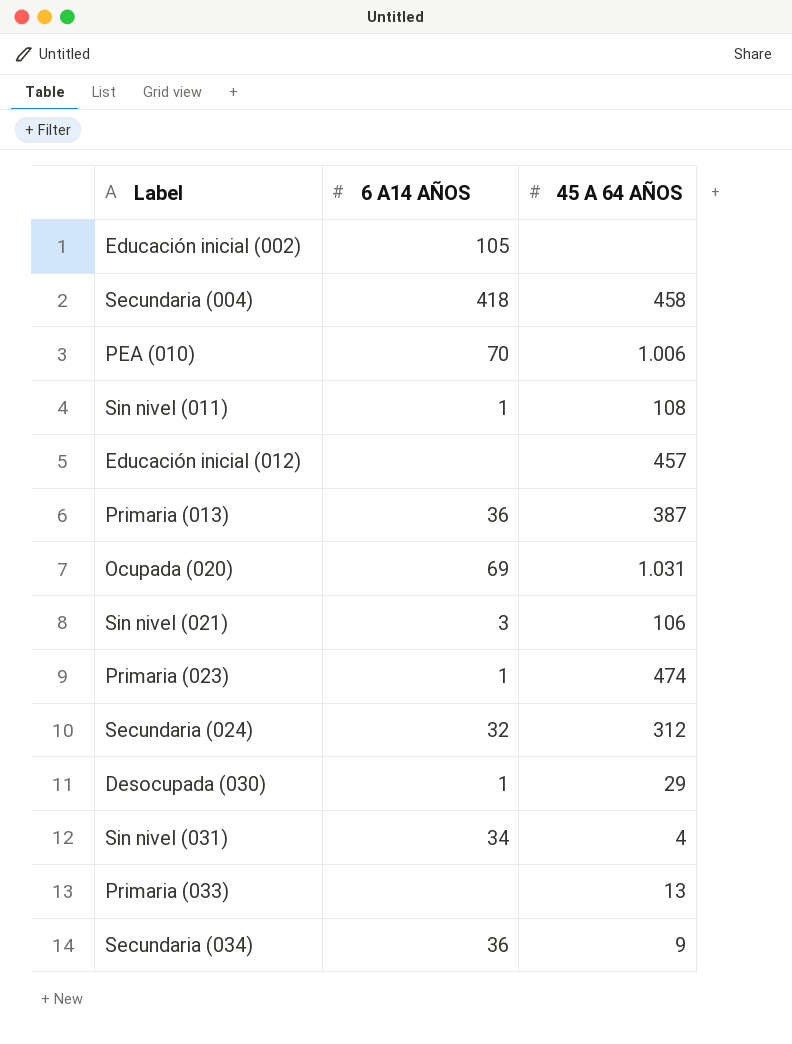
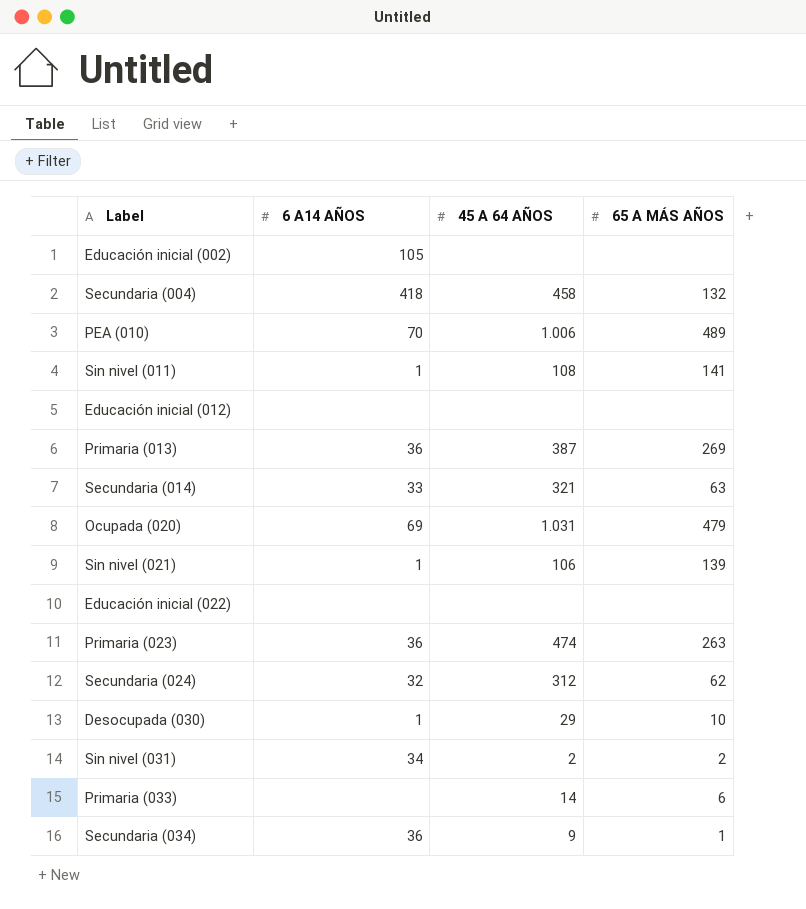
column 65 A MÁS AÑOS | position: none -> 4
Educación inicial (012) | 45 A 64 AÑOS: 457 -> none
row Secundaria (014): none -> 33 | 321 | 63
Sin nivel (021) | 6 A14 AÑOS: 3 -> 1
row Educación inicial (022): none -> none | none | none
Primaria (023) | 6 A14 AÑOS: 1 -> 36
Sin nivel (031) | 45 A 64 AÑOS: 4 -> 2
Primaria (033) | 45 A 64 AÑOS: 13 -> 14

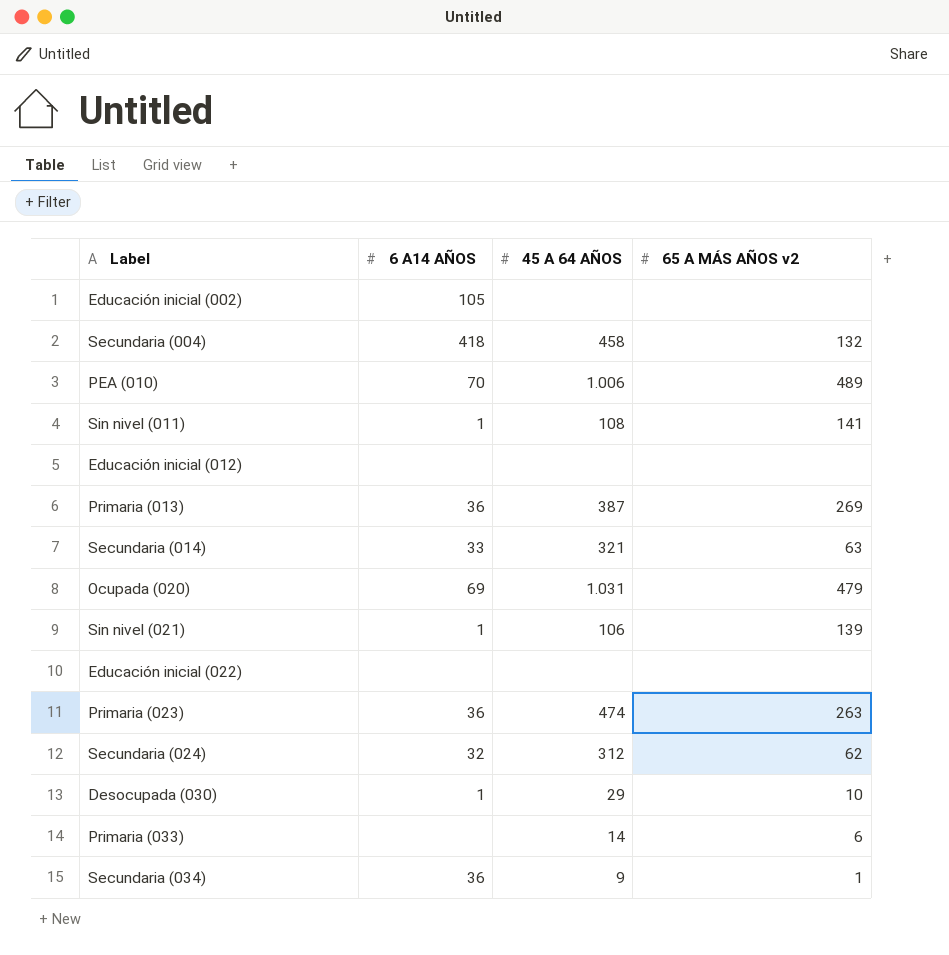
column name: 65 A MÁS AÑOS -> 65 A MÁS AÑOS v2
row Sin nivel (031): 34 | 2 | 2 -> none

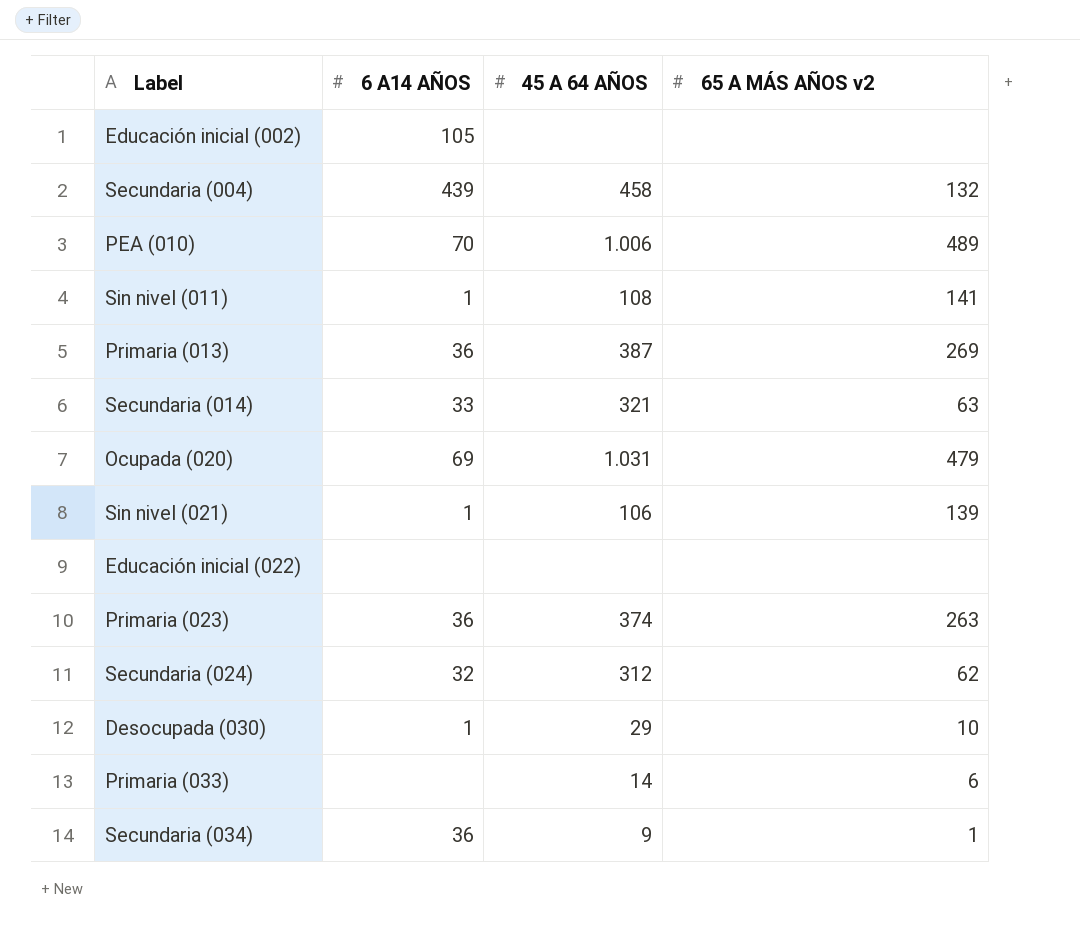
row Educación inicial (012): none | none | none -> none
Secundaria (004) | 6 A14 AÑOS: 418 -> 439
Primaria (023) | 45 A 64 AÑOS: 474 -> 374

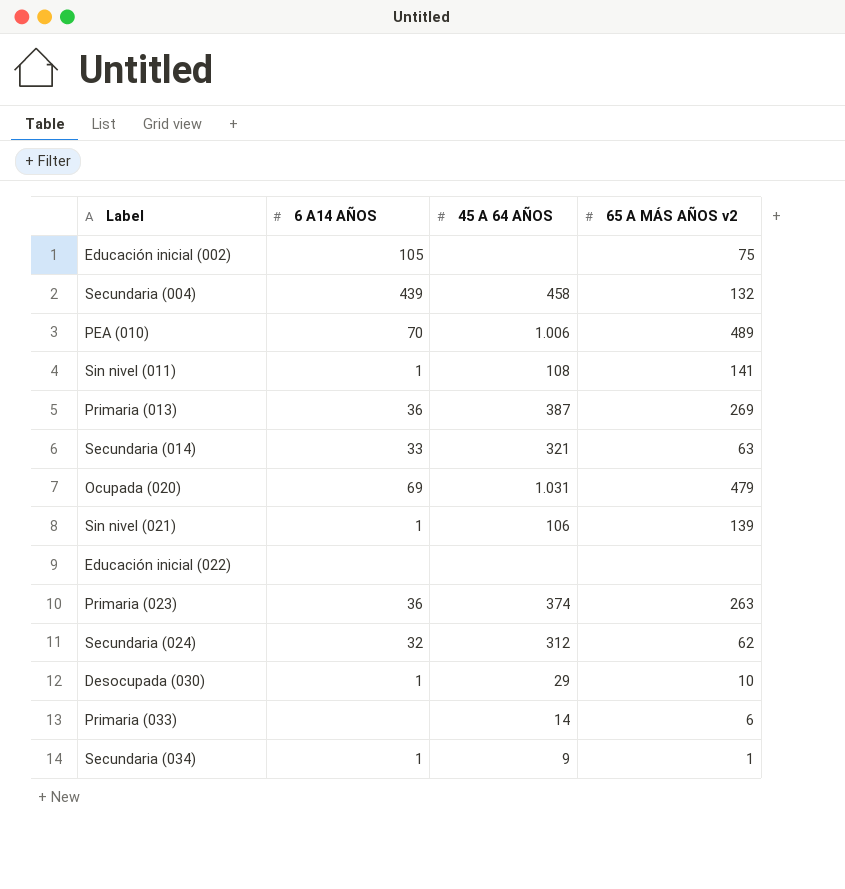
Educación inicial (002) | 65 A MÁS AÑOS v2: none -> 75
Secundaria (034) | 6 A14 AÑOS: 36 -> 1

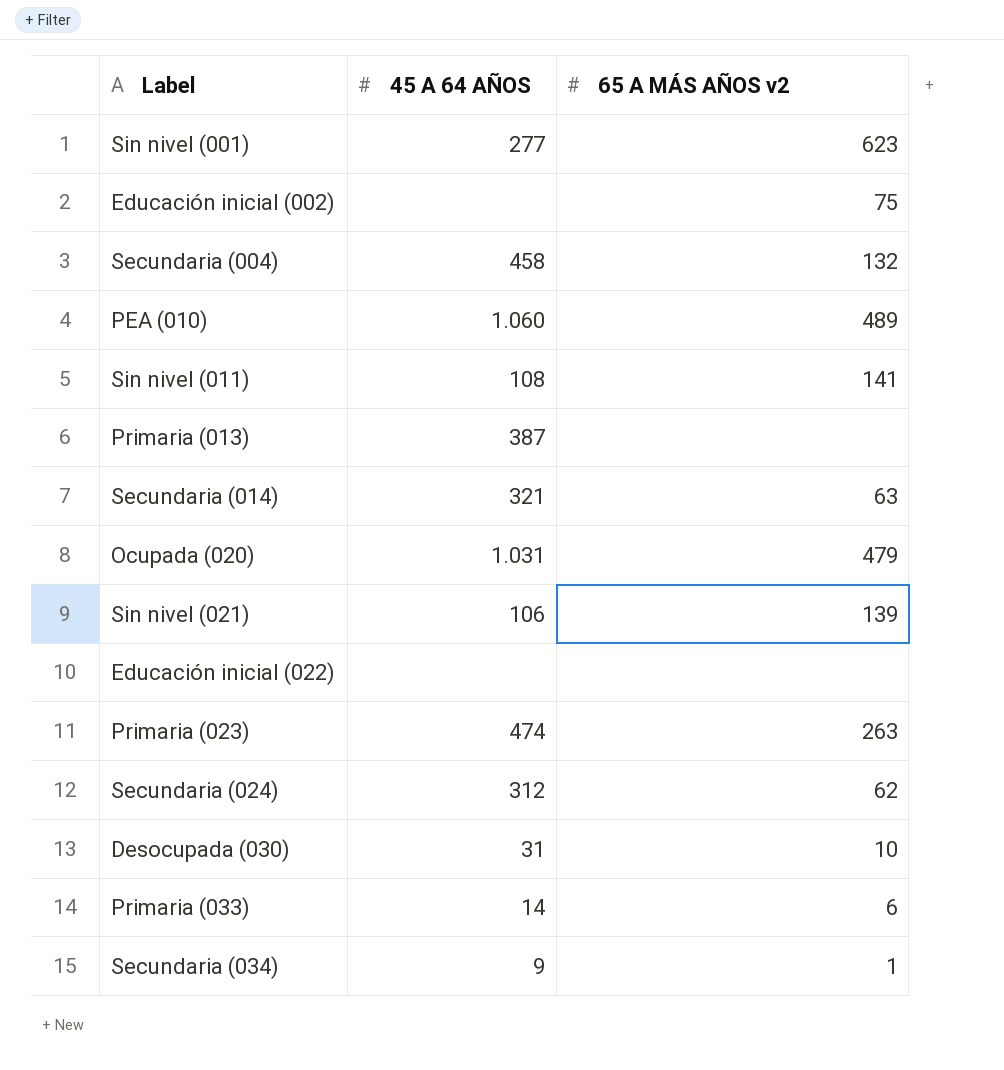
column 6 A14 AÑOS | position: 2 -> none
row Sin nivel (001): none -> 277 | 623
PEA (010) | 45 A 64 AÑOS: 1.006 -> 1.060
Primaria (013) | 65 A MÁS AÑOS v2: 269 -> none
Primaria (023) | 45 A 64 AÑOS: 374 -> 474
Desocupada (030) | 45 A 64 AÑOS: 29 -> 31

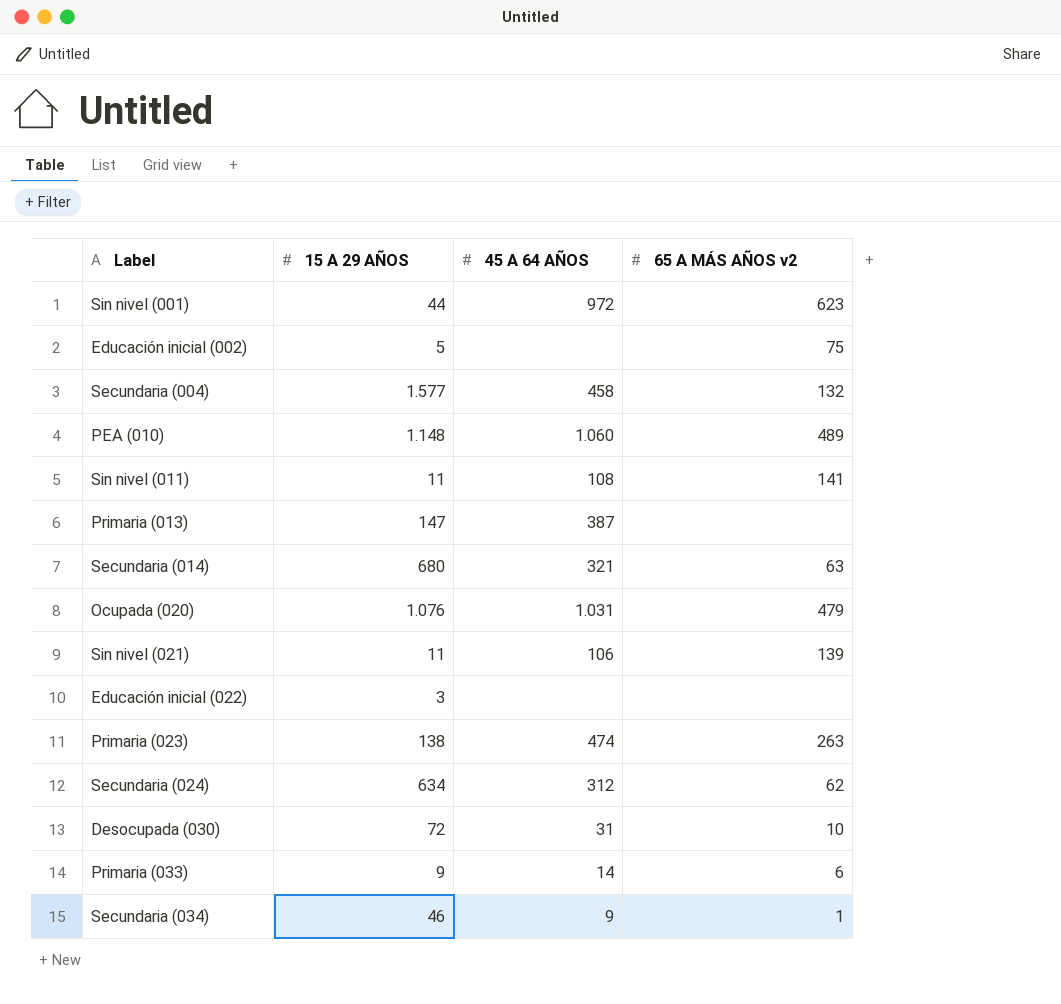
column 15 A 29 AÑOS | position: none -> 2
Sin nivel (001) | 45 A 64 AÑOS: 277 -> 972

